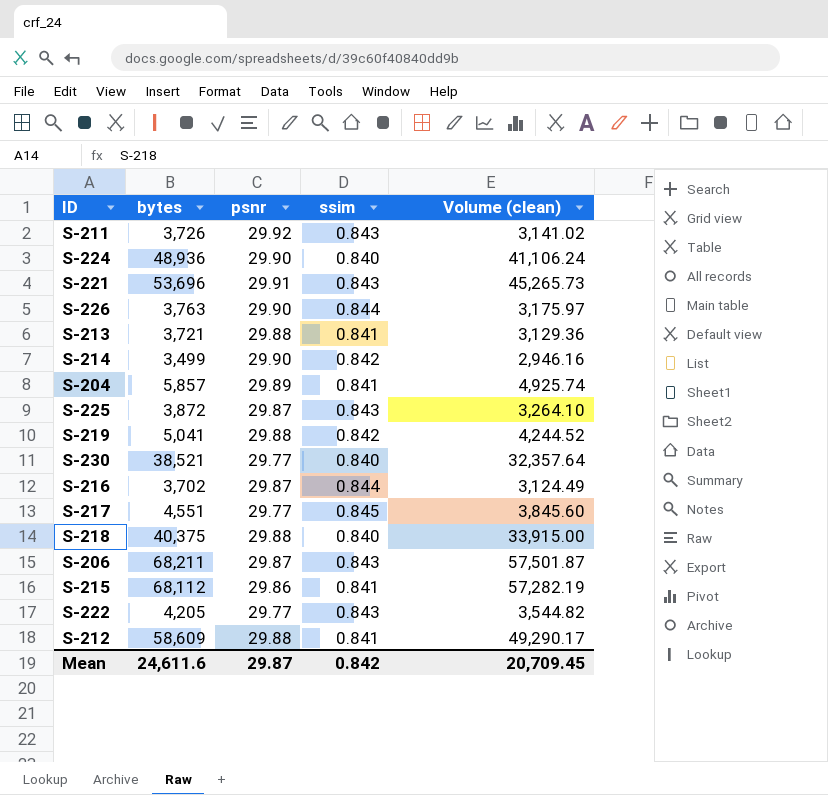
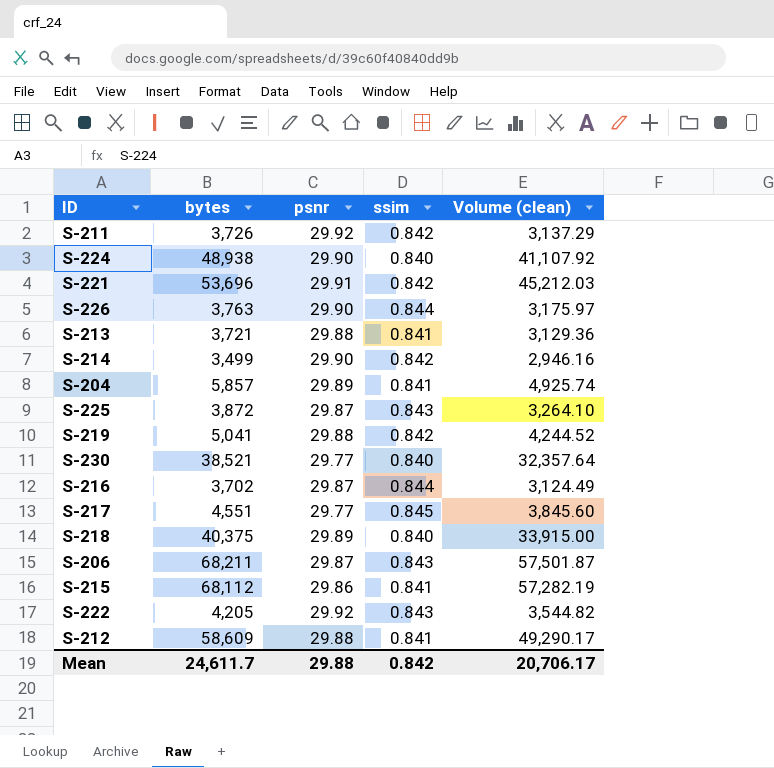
S-211 | ssim: 0.843 -> 0.842
S-211 | Volume (clean): 3,141.02 -> 3,137.29
S-224 | bytes: 48,936 -> 48,938
S-224 | Volume (clean): 41,106.24 -> 41,107.92
S-221 | ssim: 0.843 -> 0.842
S-221 | Volume (clean): 45,265.73 -> 45,212.03
S-218 | psnr: 29.88 -> 29.89
S-222 | psnr: 29.77 -> 29.92
Mean | bytes: 24,611.6 -> 24,611.7
Mean | psnr: 29.87 -> 29.88
Mean | Volume (clean): 20,709.45 -> 20,706.17

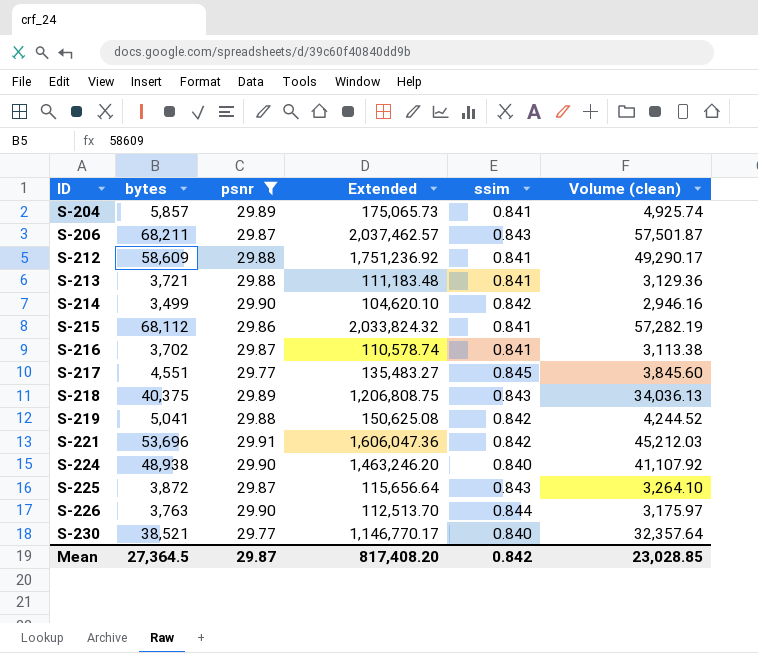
filter: none -> psnr != 29.92
row order: none -> ID ascending
column Extended | formula: none -> [bytes] * [psnr]
S-216 | ssim: 0.844 -> 0.841
S-216 | Volume (clean): 3,124.49 -> 3,113.38
S-218 | ssim: 0.840 -> 0.843
S-218 | Volume (clean): 33,915.00 -> 34,036.13
Mean | bytes: 24,611.7 -> 27,364.5
Mean | psnr: 29.88 -> 29.87
Mean | Volume (clean): 20,706.17 -> 23,028.85

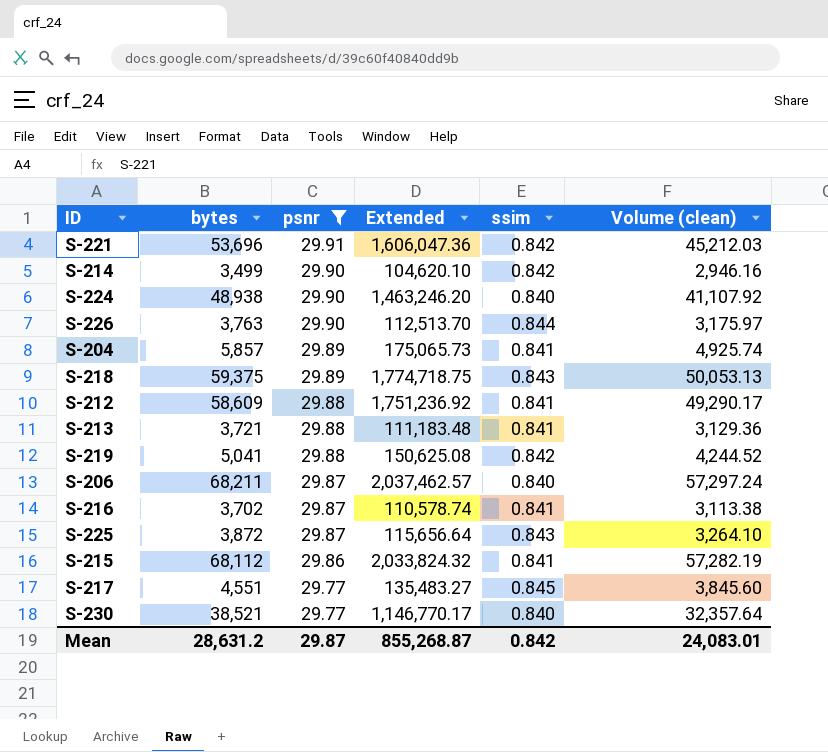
row order: ID ascending -> psnr descending
S-218 | bytes: 40,375 -> 59,375
S-218 | Extended: 1,206,808.75 -> 1,774,718.75
S-218 | Volume (clean): 34,036.13 -> 50,053.13
S-206 | ssim: 0.843 -> 0.840
S-206 | Volume (clean): 57,501.87 -> 57,297.24
Mean | bytes: 27,364.5 -> 28,631.2
Mean | Extended: 817,408.20 -> 855,268.87
Mean | Volume (clean): 23,028.85 -> 24,083.01

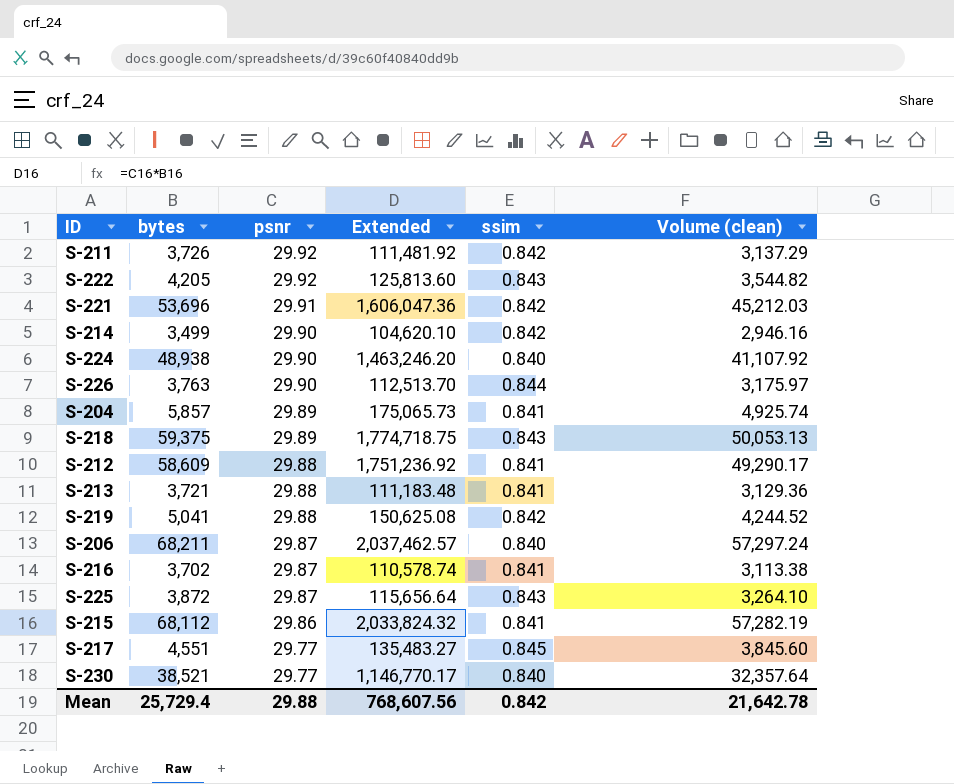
filter: psnr != 29.92 -> none
Mean | bytes: 28,631.2 -> 25,729.4
Mean | psnr: 29.87 -> 29.88
Mean | Extended: 855,268.87 -> 768,607.56
Mean | Volume (clean): 24,083.01 -> 21,642.78

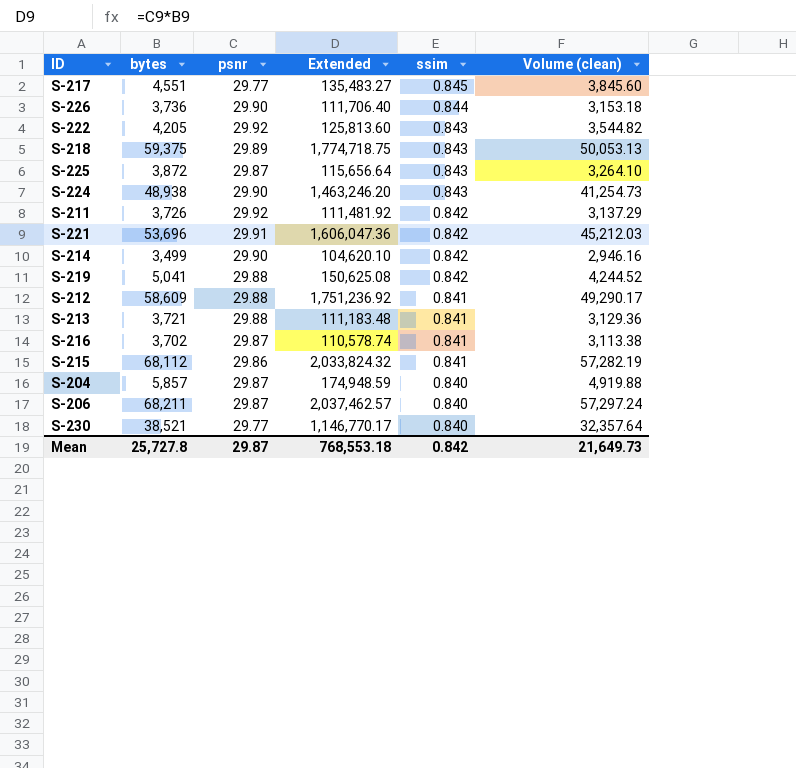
row order: psnr descending -> ssim descending
S-226 | bytes: 3,763 -> 3,736
S-226 | Extended: 112,513.70 -> 111,706.40
S-226 | Volume (clean): 3,175.97 -> 3,153.18
S-224 | ssim: 0.840 -> 0.843
S-224 | Volume (clean): 41,107.92 -> 41,254.73
S-204 | psnr: 29.89 -> 29.87
S-204 | Extended: 175,065.73 -> 174,948.59
S-204 | ssim: 0.841 -> 0.840
S-204 | Volume (clean): 4,925.74 -> 4,919.88
Mean | bytes: 25,729.4 -> 25,727.8
Mean | psnr: 29.88 -> 29.87
Mean | Extended: 768,607.56 -> 768,553.18
Mean | Volume (clean): 21,642.78 -> 21,649.73

